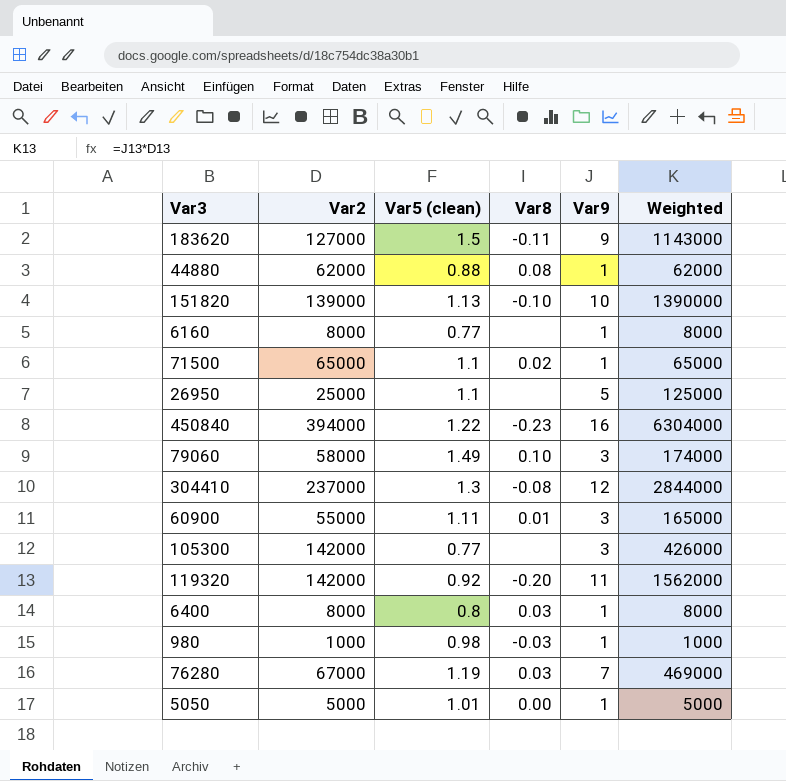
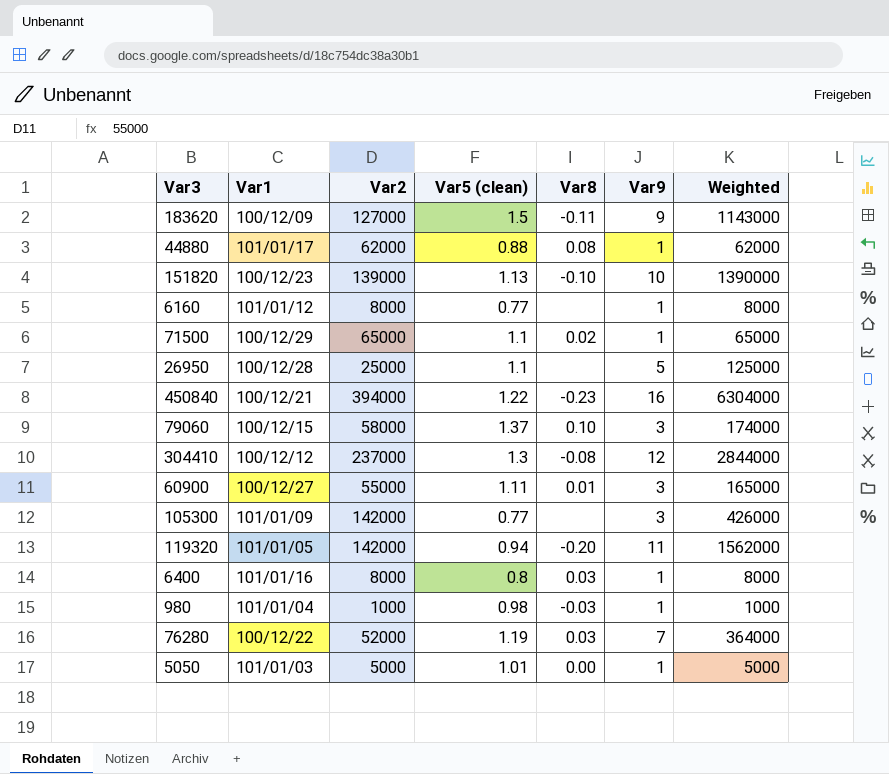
column Var1 | position: none -> 2
79060 | Var5 (clean): 1.49 -> 1.37
119320 | Var5 (clean): 0.92 -> 0.94
76280 | Var2: 67000 -> 52000
76280 | Weighted: 469000 -> 364000

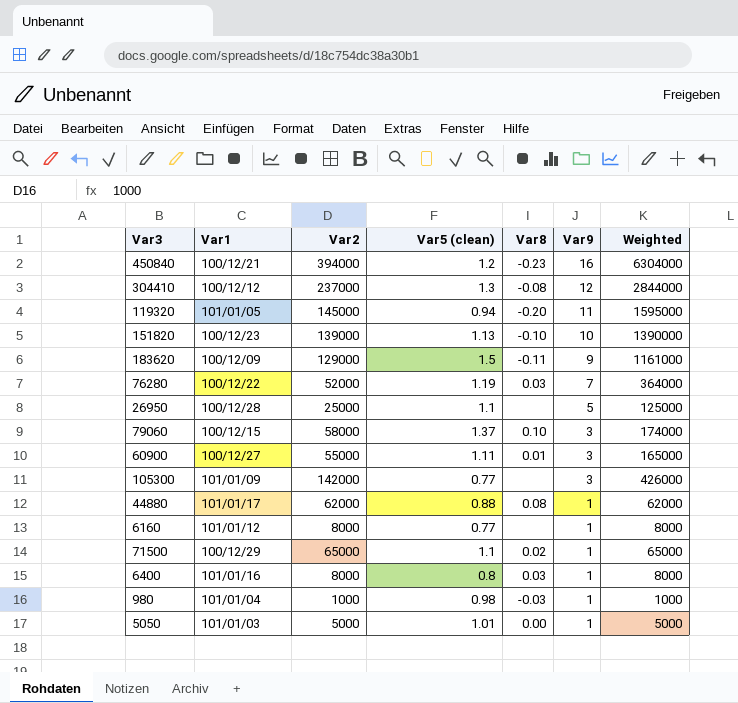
row order: none -> Var9 descending
450840 | Var5 (clean): 1.22 -> 1.2
119320 | Var2: 142000 -> 145000
119320 | Weighted: 1562000 -> 1595000
183620 | Var2: 127000 -> 129000
183620 | Weighted: 1143000 -> 1161000

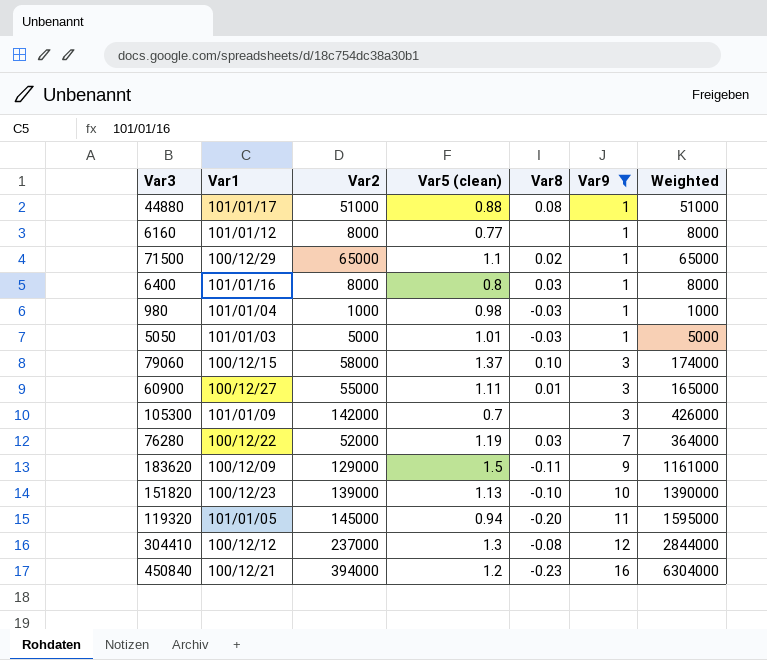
filter: none -> Var9 != 5
row order: Var9 descending -> Var9 ascending
44880 | Var2: 62000 -> 51000
44880 | Weighted: 62000 -> 51000
5050 | Var8: 0.00 -> -0.03
105300 | Var5 (clean): 0.77 -> 0.7

